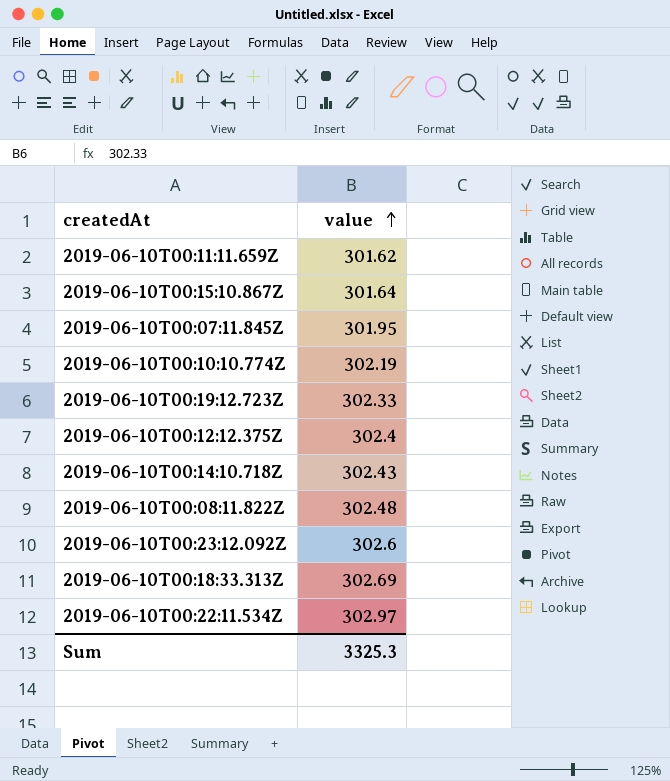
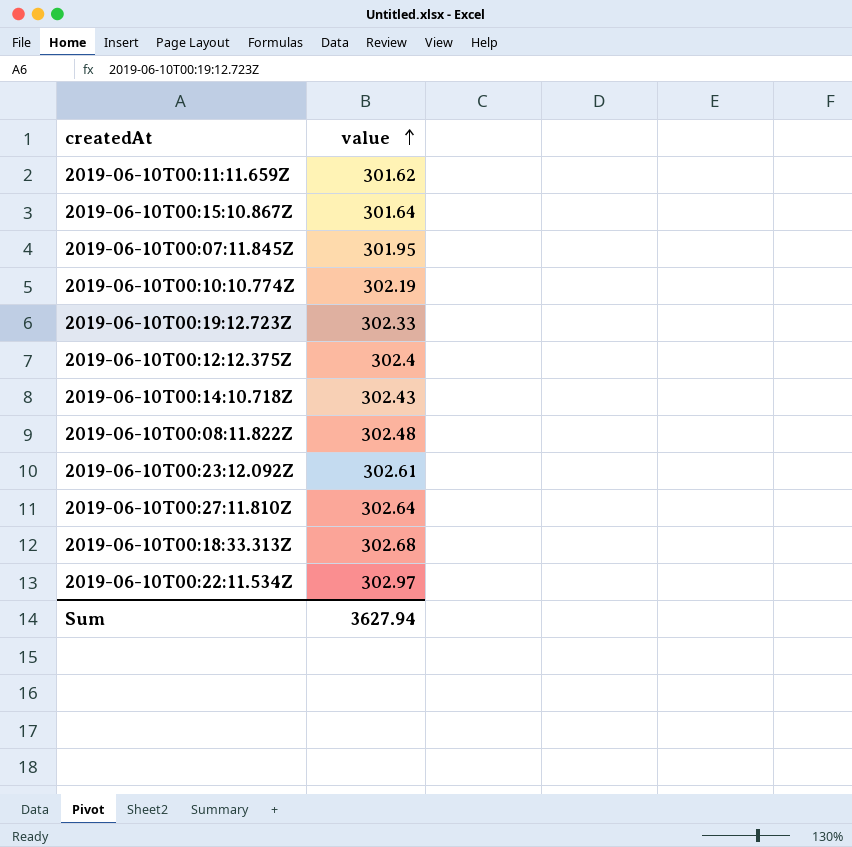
2019-06-10T00:23:12.092Z | value: 302.6 -> 302.61
row 2019-06-10T00:27:11.810Z: none -> 302.64
2019-06-10T00:18:33.313Z | value: 302.69 -> 302.68
Sum | value: 3325.3 -> 3627.94

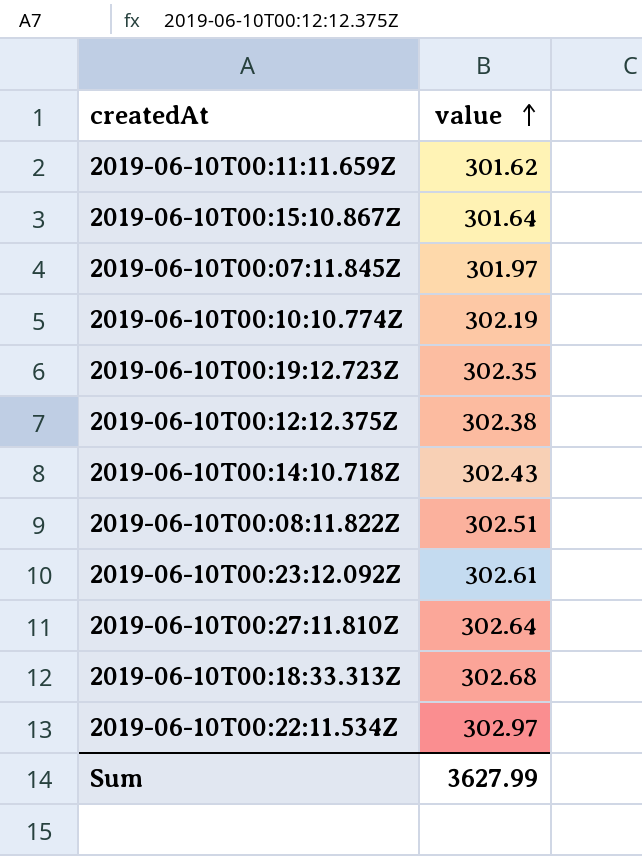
2019-06-10T00:07:11.845Z | value: 301.95 -> 301.97
2019-06-10T00:19:12.723Z | value: 302.33 -> 302.35
2019-06-10T00:12:12.375Z | value: 302.4 -> 302.38
2019-06-10T00:08:11.822Z | value: 302.48 -> 302.51
Sum | value: 3627.94 -> 3627.99

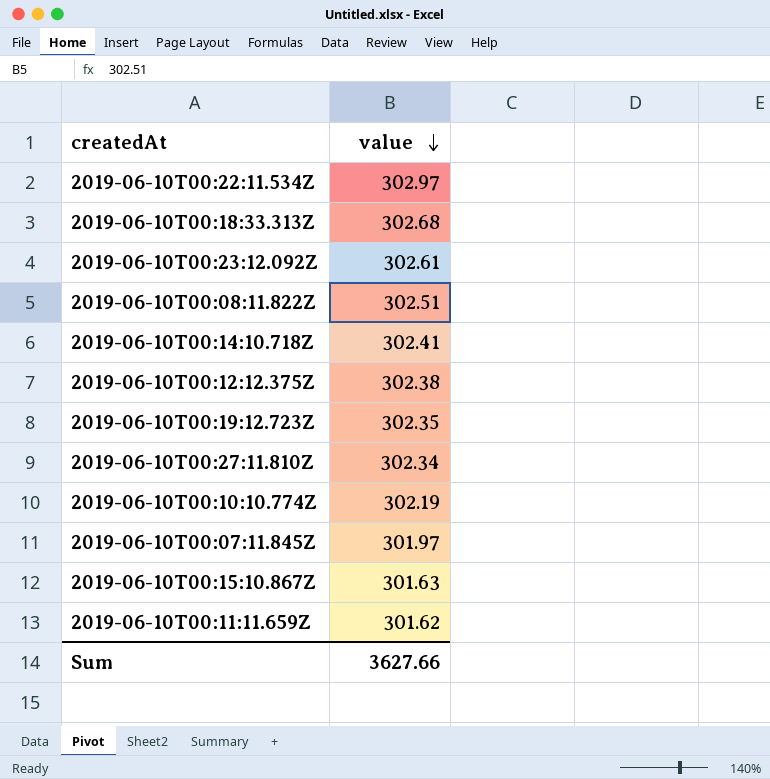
row order: value ascending -> value descending
2019-06-10T00:14:10.718Z | value: 302.43 -> 302.41
2019-06-10T00:27:11.810Z | value: 302.64 -> 302.34
2019-06-10T00:15:10.867Z | value: 301.64 -> 301.63
Sum | value: 3627.99 -> 3627.66

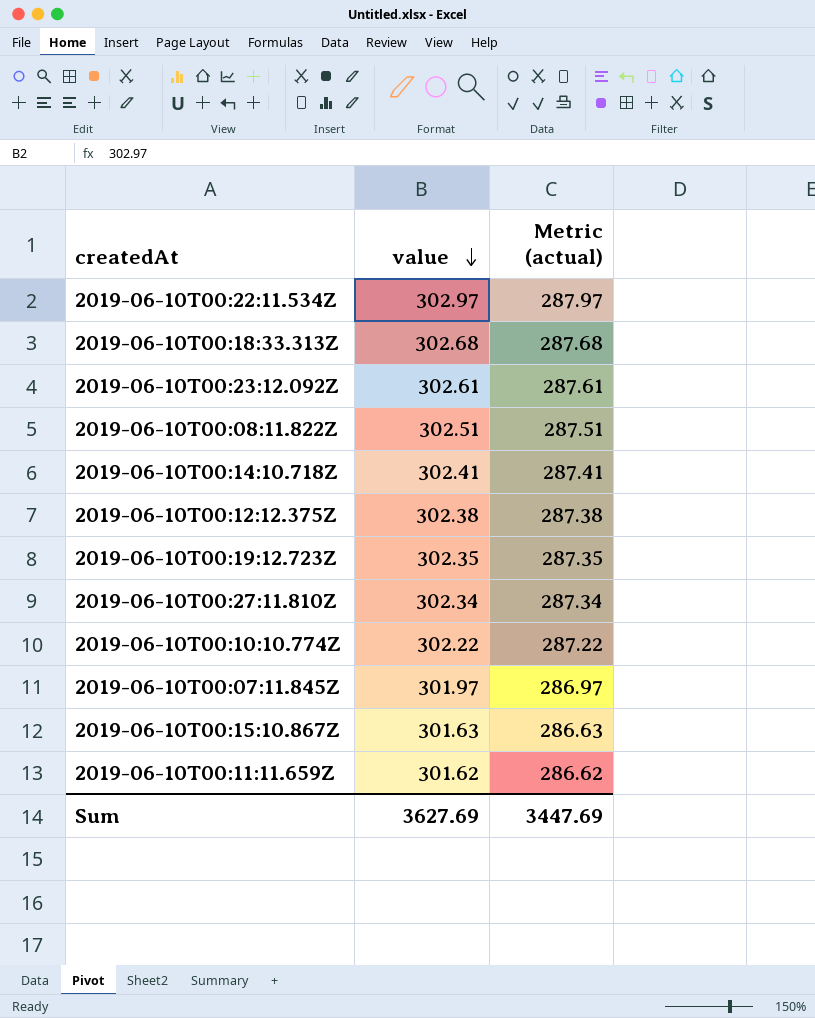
column Metric (actual) | formula: none -> [value] - 15
2019-06-10T00:10:10.774Z | value: 302.19 -> 302.22
Sum | value: 3627.66 -> 3627.69

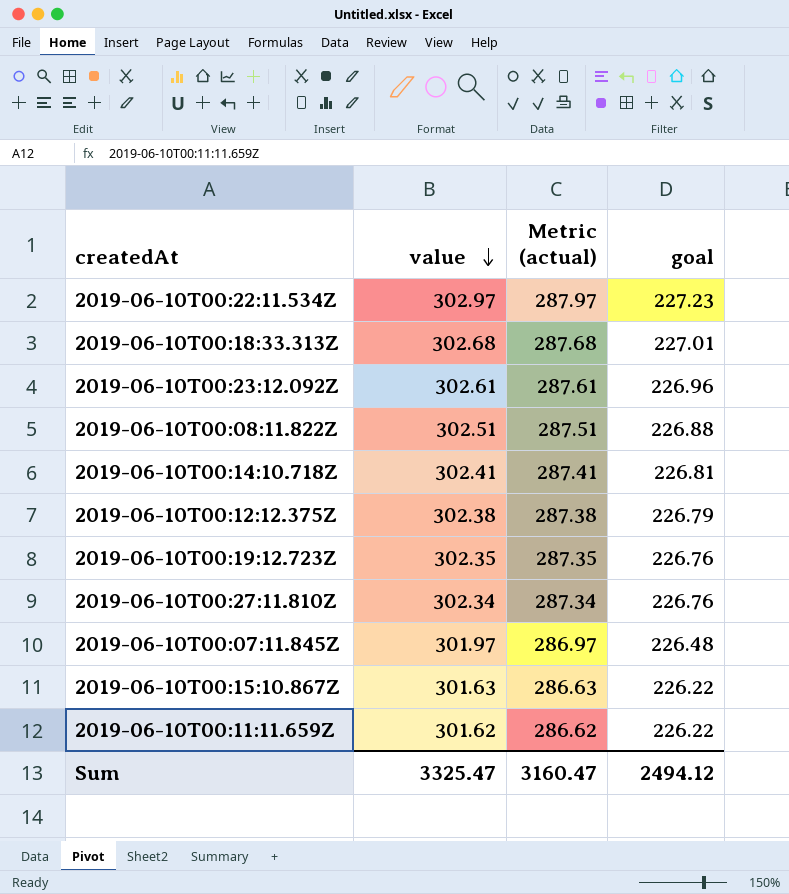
column goal | formula: none -> [value] * 0.75
row 2019-06-10T00:10:10.774Z: 302.22 | 287.22 -> none
Sum | value: 3627.69 -> 3325.47
Sum | Metric (actual): 3447.69 -> 3160.47

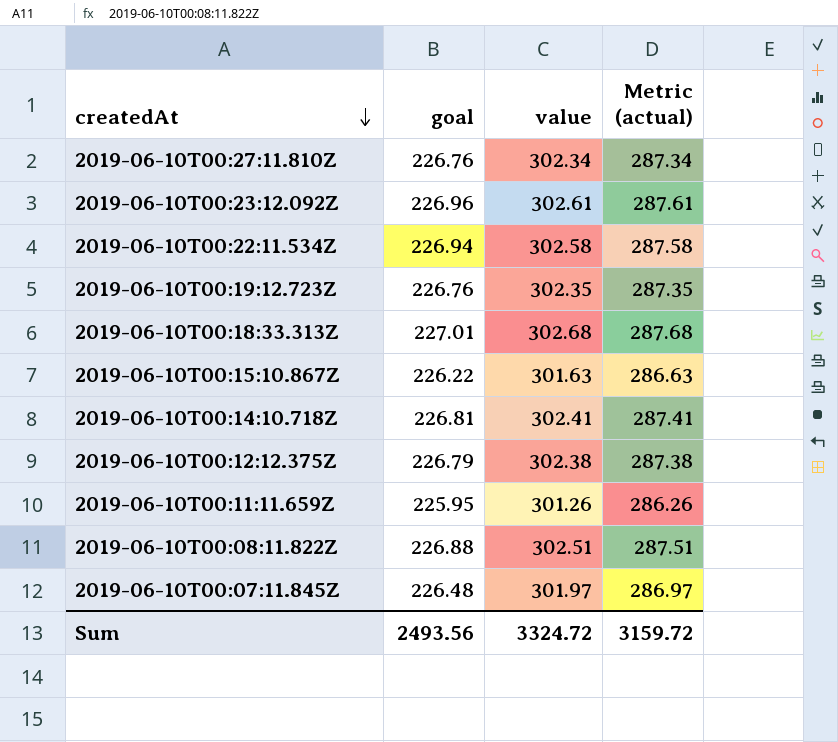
row order: value descending -> createdAt descending
column goal | position: 4 -> 2
2019-06-10T00:22:11.534Z | goal: 227.23 -> 226.94
2019-06-10T00:22:11.534Z | value: 302.97 -> 302.58
2019-06-10T00:22:11.534Z | Metric (actual): 287.97 -> 287.58
2019-06-10T00:11:11.659Z | goal: 226.22 -> 225.95
2019-06-10T00:11:11.659Z | value: 301.62 -> 301.26
2019-06-10T00:11:11.659Z | Metric (actual): 286.62 -> 286.26
Sum | goal: 2494.12 -> 2493.56
Sum | value: 3325.47 -> 3324.72
Sum | Metric (actual): 3160.47 -> 3159.72

